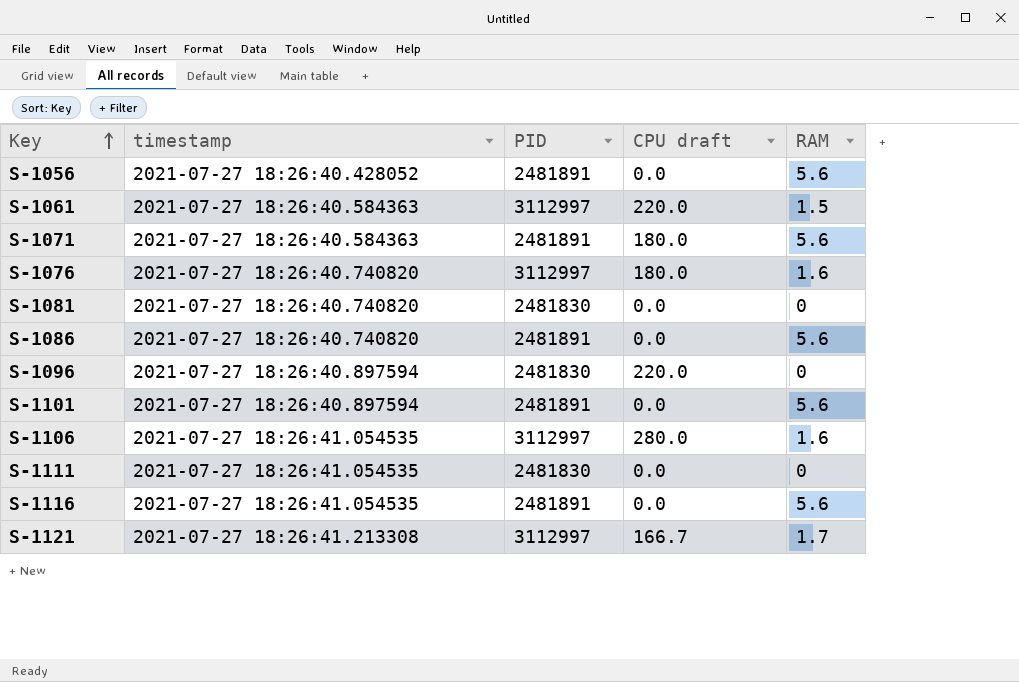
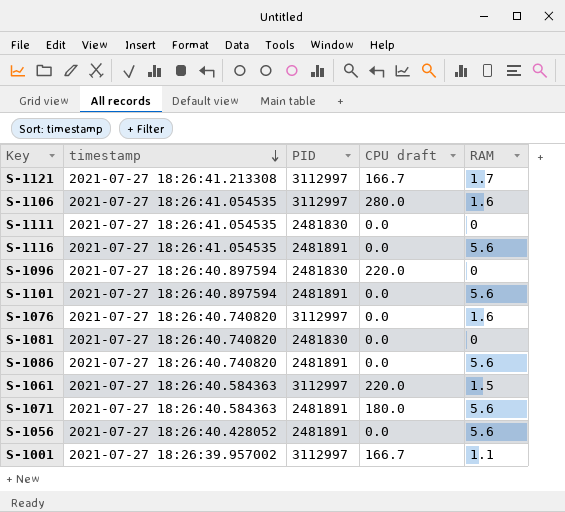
row order: Key ascending -> timestamp descending
S-1076 | CPU draft: 180.0 -> 0.0
row S-1001: none -> 2021-07-27 18:26:39.957002 | 3112997 | 166.7 | 1.1

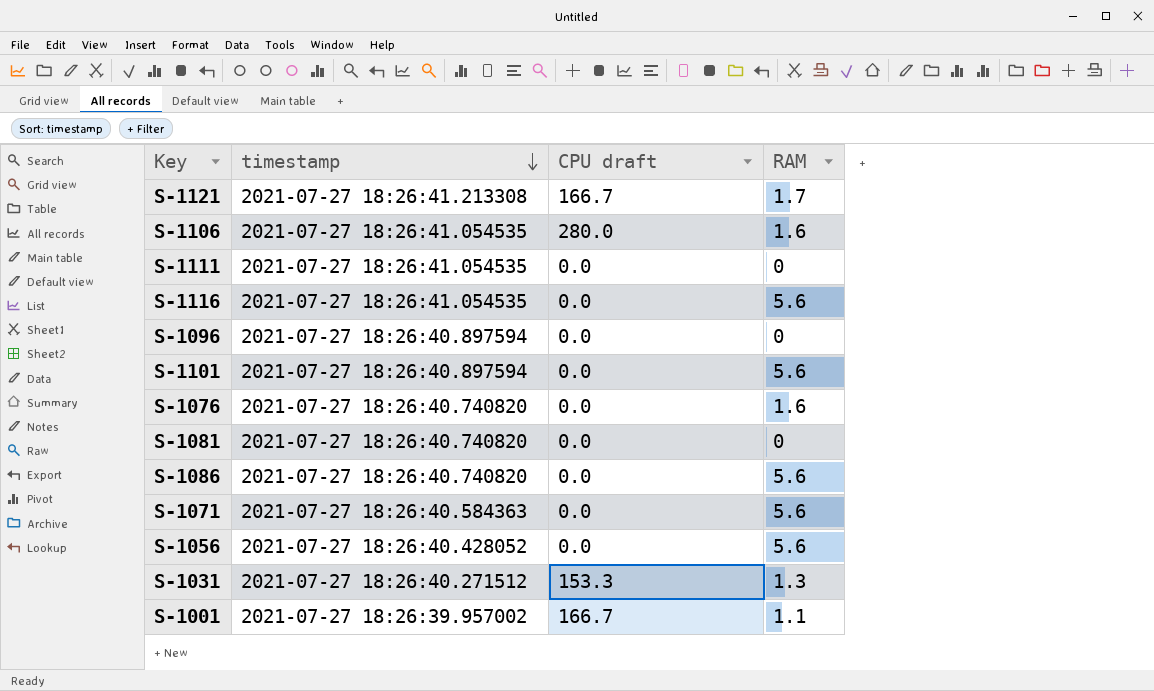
column PID | position: 3 -> none
row S-1061: 2021-07-27 18:26:40.584363 | 3112997 | 220.0 | 1.5 -> none
S-1096 | CPU draft: 220.0 -> 0.0
S-1071 | CPU draft: 180.0 -> 0.0
row S-1031: none -> 2021-07-27 18:26:40.271512 | 153.3 | 1.3

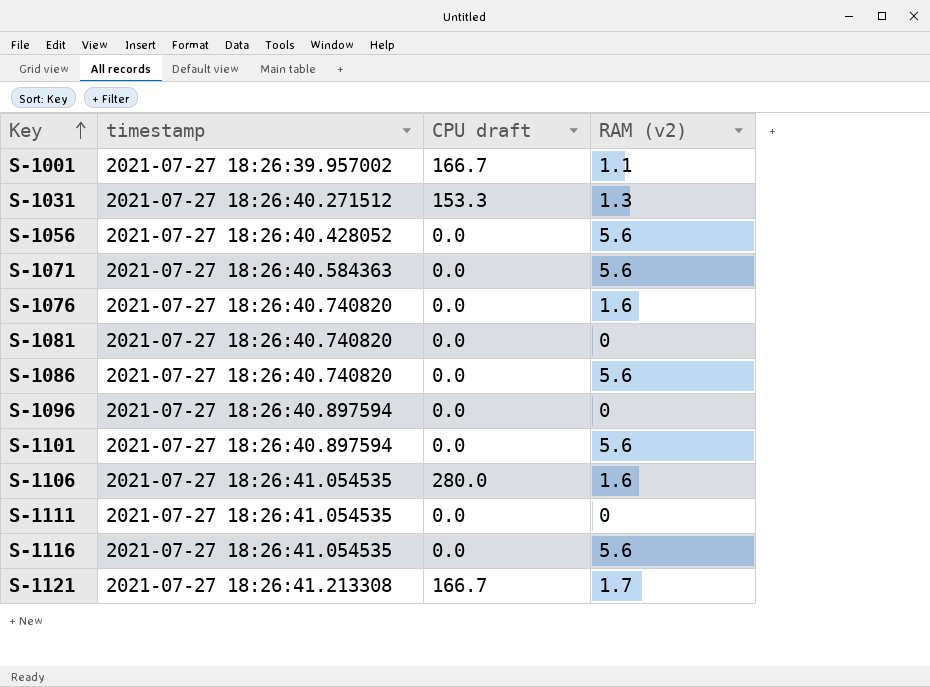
row order: timestamp descending -> Key ascending
column name: RAM -> RAM (v2)

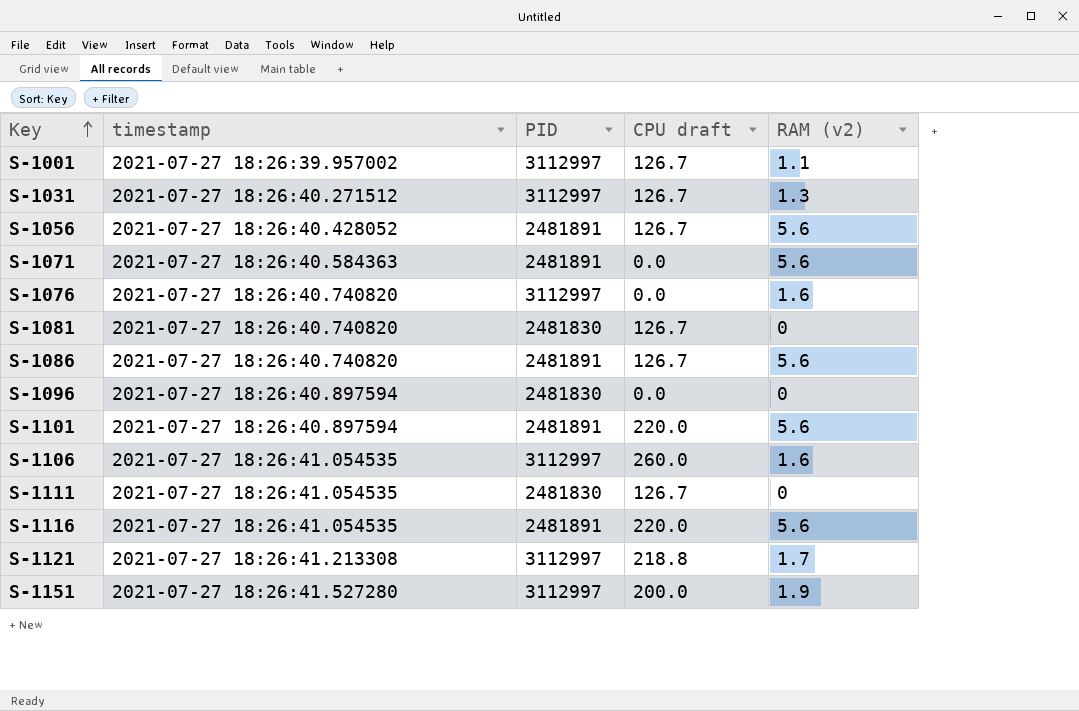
column PID | position: none -> 3
S-1001 | CPU draft: 166.7 -> 126.7
S-1031 | CPU draft: 153.3 -> 126.7
S-1056 | CPU draft: 0.0 -> 126.7
S-1081 | CPU draft: 0.0 -> 126.7
S-1086 | CPU draft: 0.0 -> 126.7
S-1101 | CPU draft: 0.0 -> 220.0
S-1106 | CPU draft: 280.0 -> 260.0
S-1111 | CPU draft: 0.0 -> 126.7
S-1116 | CPU draft: 0.0 -> 220.0
S-1121 | CPU draft: 166.7 -> 218.8
row S-1151: none -> 2021-07-27 18:26:41.527280 | 3112997 | 200.0 | 1.9

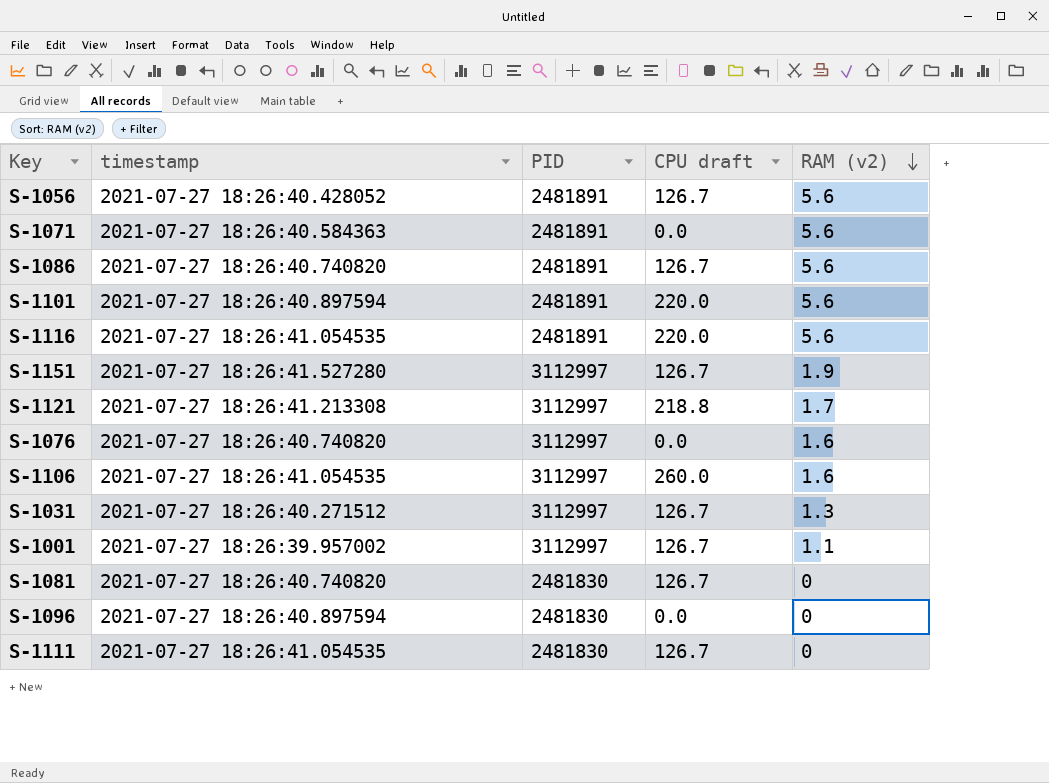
row order: Key ascending -> RAM (v2) descending
S-1151 | CPU draft: 200.0 -> 126.7

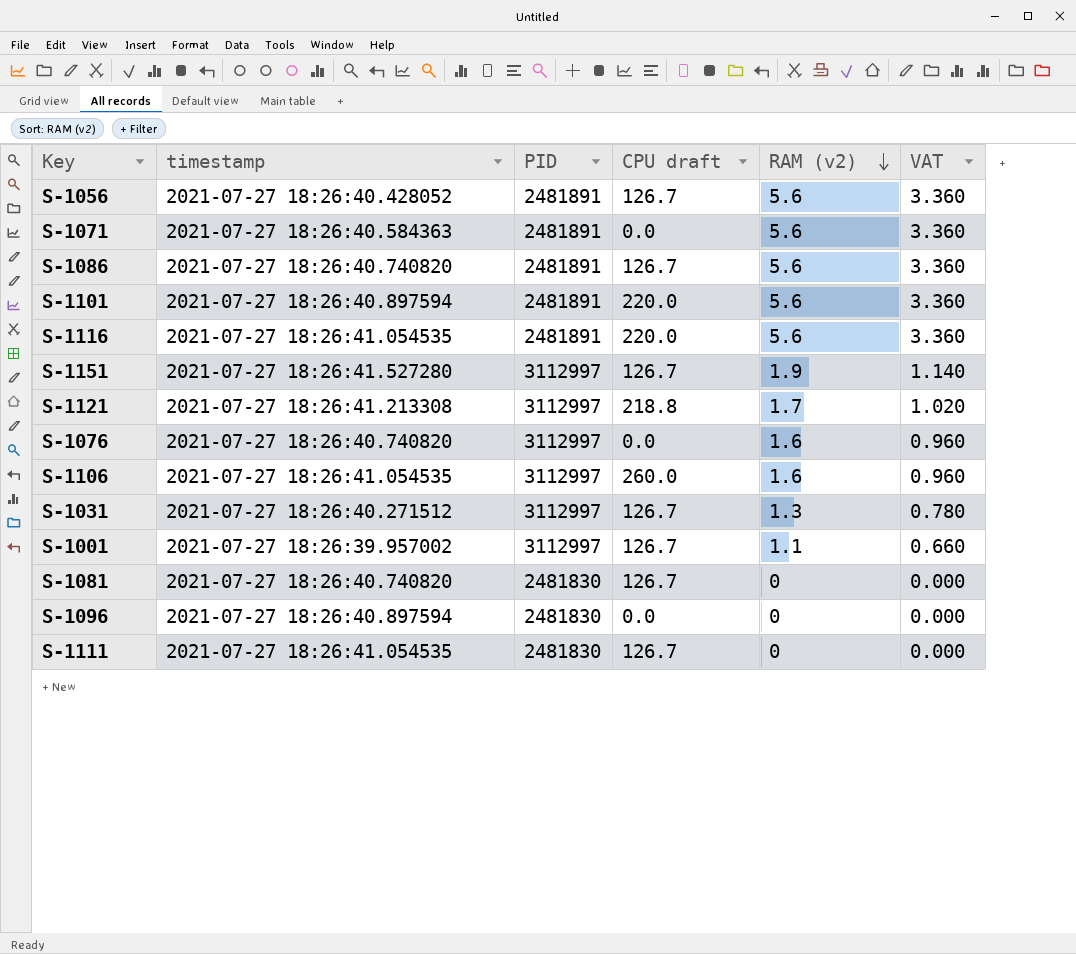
column VAT | formula: none -> [RAM (v2)] * 0.6

